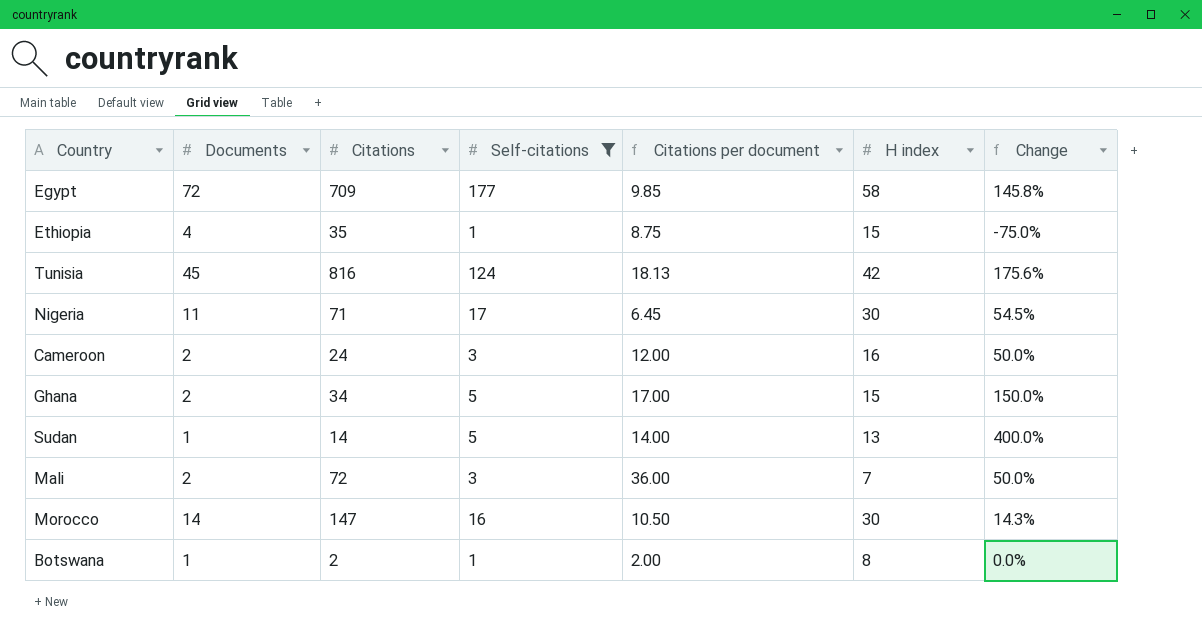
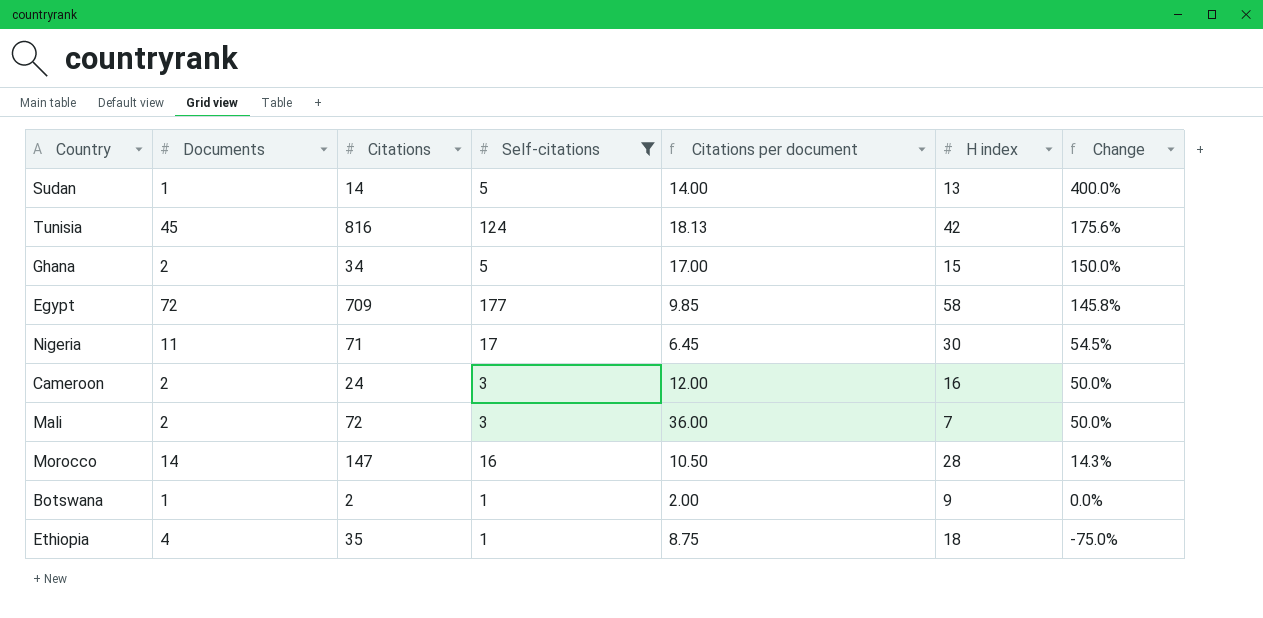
row order: none -> Change descending
Morocco | H index: 30 -> 28
Botswana | H index: 8 -> 9
Ethiopia | H index: 15 -> 18

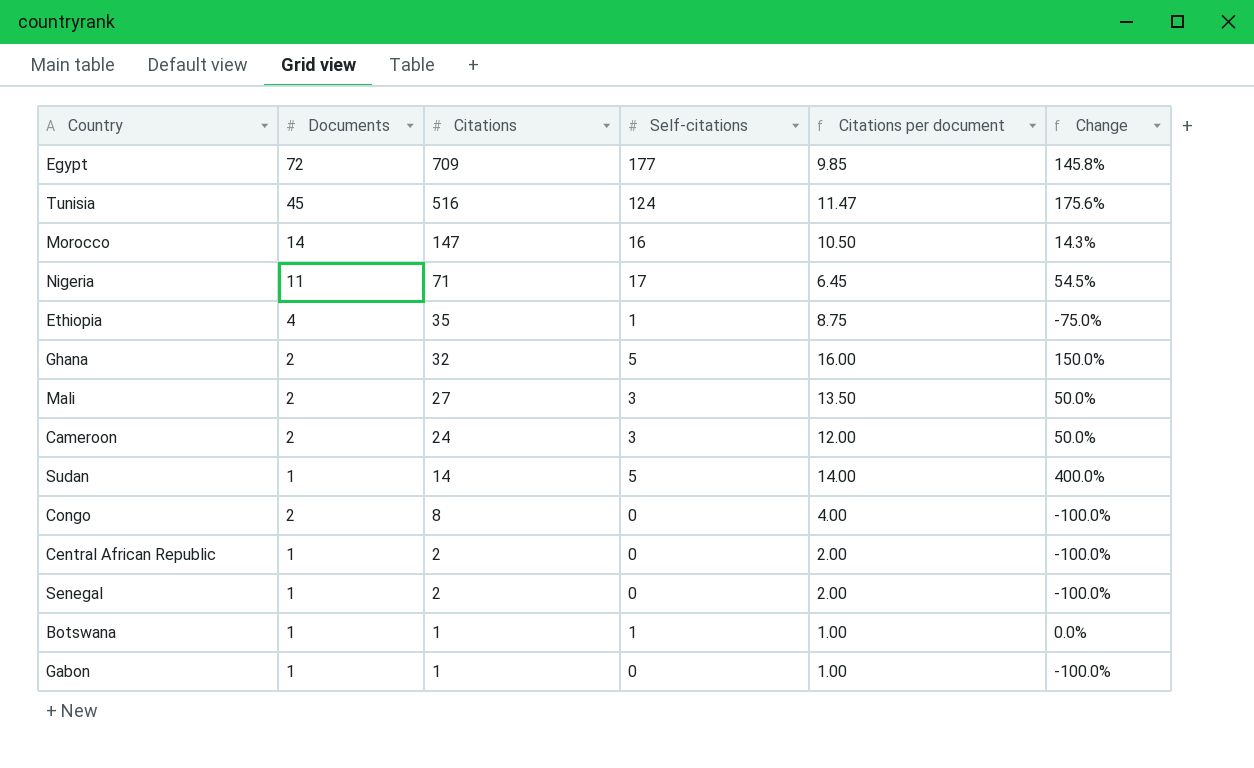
filter: Self-citations != 0 -> none
row order: Change descending -> Citations descending
column H index | position: 6 -> none
Tunisia | Citations: 816 -> 516
Tunisia | Citations per document: 18.13 -> 11.47
Ghana | Citations: 34 -> 32
Ghana | Citations per document: 17.00 -> 16.00
Mali | Citations: 72 -> 27
Mali | Citations per document: 36.00 -> 13.50
Botswana | Citations: 2 -> 1
Botswana | Citations per document: 2.00 -> 1.00

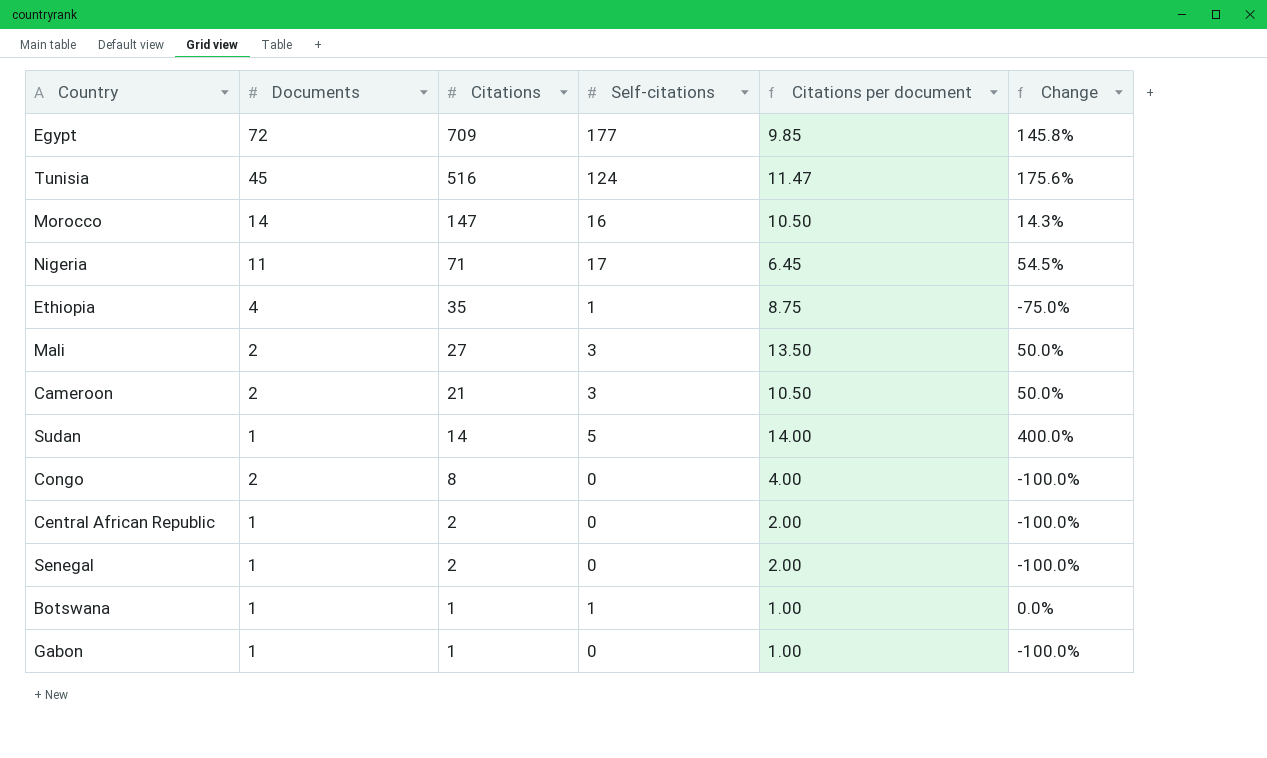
row Ghana: 2 | 32 | 5 | 16.00 | 150.0% -> none
Cameroon | Citations: 24 -> 21
Cameroon | Citations per document: 12.00 -> 10.50

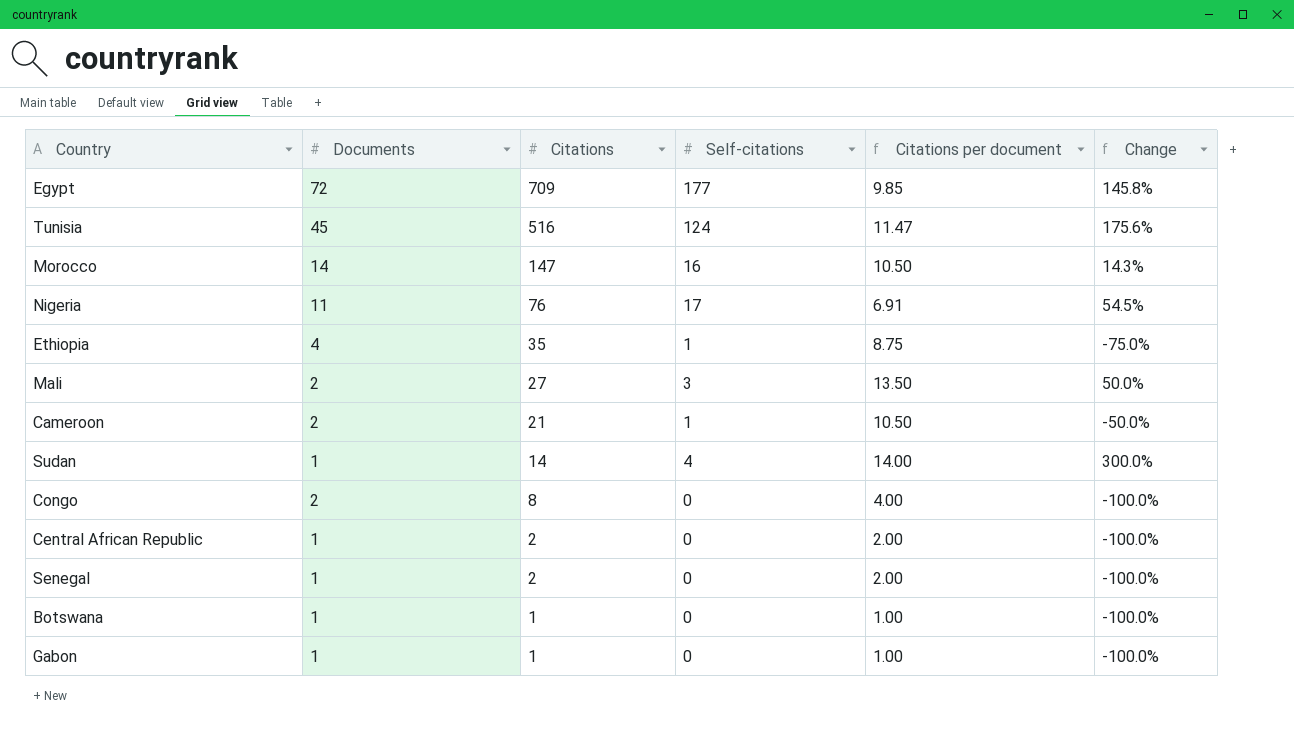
Nigeria | Citations: 71 -> 76
Nigeria | Citations per document: 6.45 -> 6.91
Cameroon | Self-citations: 3 -> 1
Cameroon | Change: 50.0% -> -50.0%
Sudan | Self-citations: 5 -> 4
Sudan | Change: 400.0% -> 300.0%
Botswana | Self-citations: 1 -> 0
Botswana | Change: 0.0% -> -100.0%

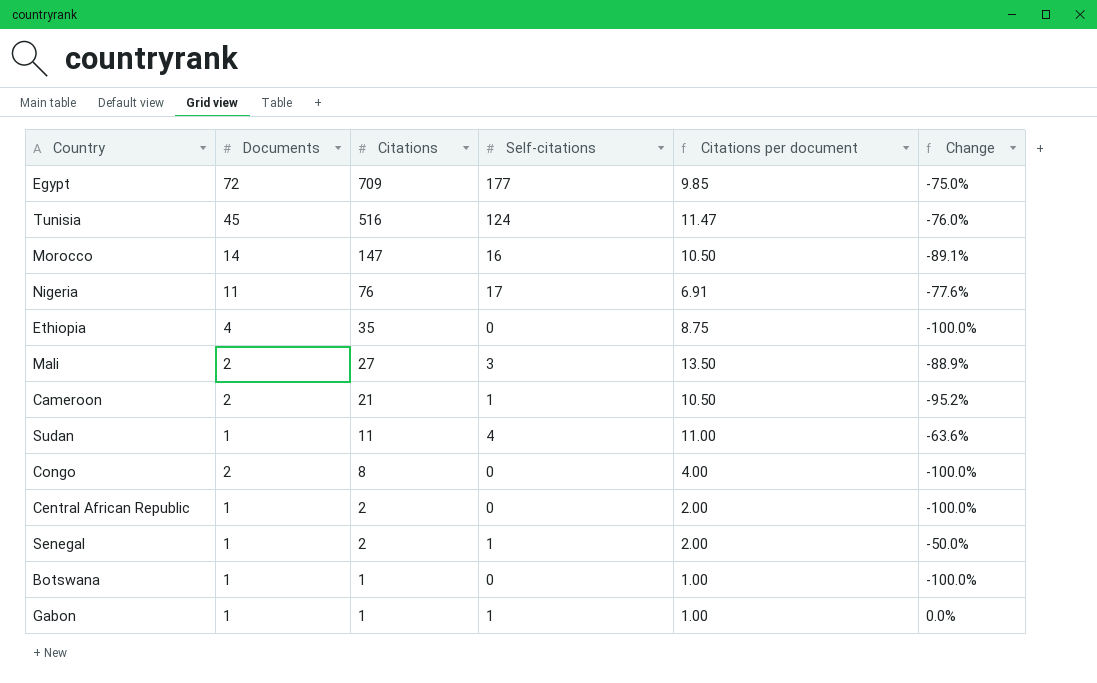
column Change | formula: ([Self-citations] - [Documents]) / [Documents] -> ([Self-citations] - [Citations]) / [Citations]
Ethiopia | Self-citations: 1 -> 0
Sudan | Citations: 14 -> 11
Sudan | Citations per document: 14.00 -> 11.00
Senegal | Self-citations: 0 -> 1
Gabon | Self-citations: 0 -> 1

